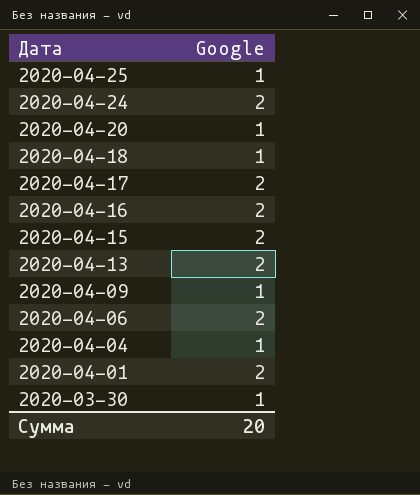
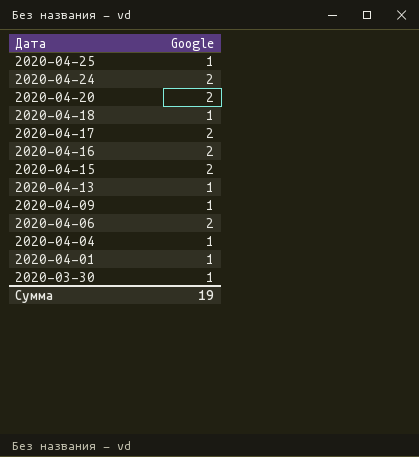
2020-04-20 | Google: 1 -> 2
2020-04-13 | Google: 2 -> 1
2020-04-01 | Google: 2 -> 1
Сумма | Google: 20 -> 19

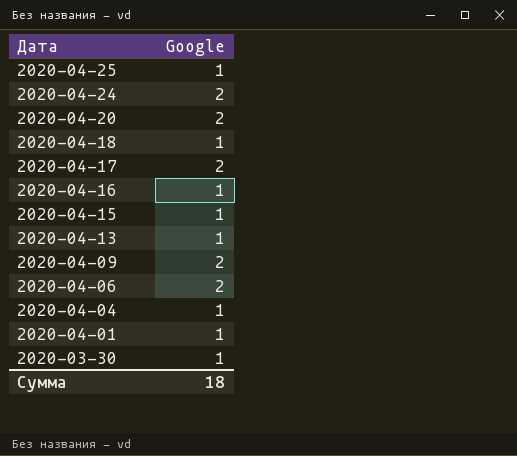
2020-04-16 | Google: 2 -> 1
2020-04-15 | Google: 2 -> 1
2020-04-09 | Google: 1 -> 2
Сумма | Google: 19 -> 18

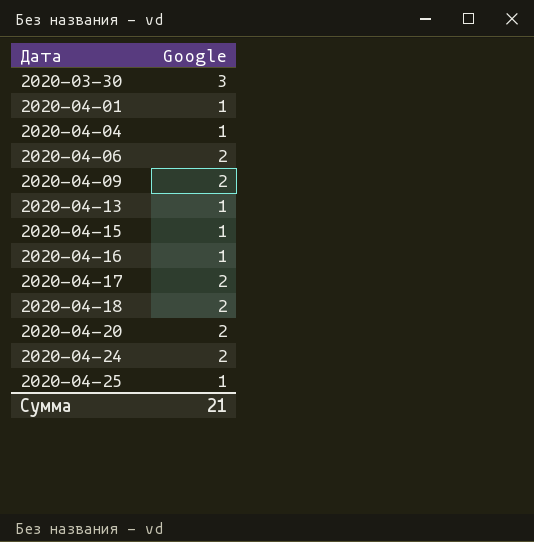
row order: Дата descending -> Дата ascending
2020-03-30 | Google: 1 -> 3
2020-04-18 | Google: 1 -> 2
Сумма | Google: 18 -> 21

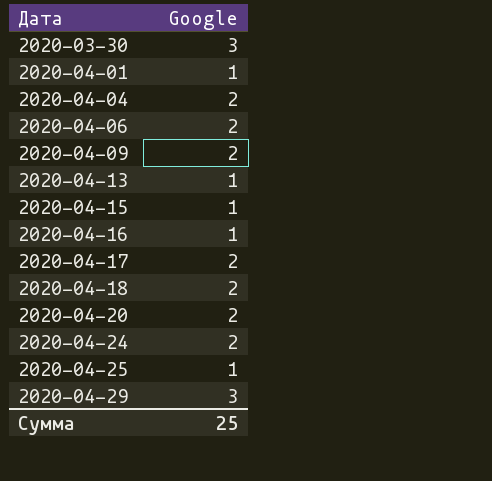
2020-04-04 | Google: 1 -> 2
row 2020-04-29: none -> 3
Сумма | Google: 21 -> 25

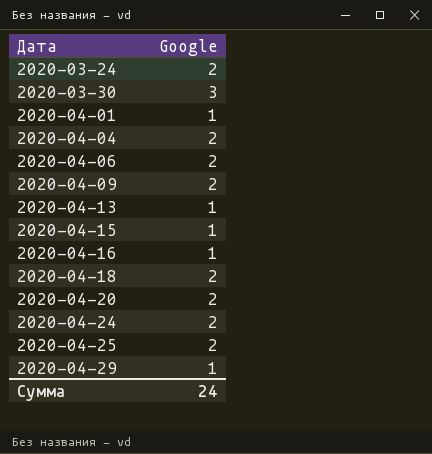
row 2020-04-17: 2 -> none
row 2020-03-24: none -> 2
2020-04-25 | Google: 1 -> 2
2020-04-29 | Google: 3 -> 1
Сумма | Google: 25 -> 24

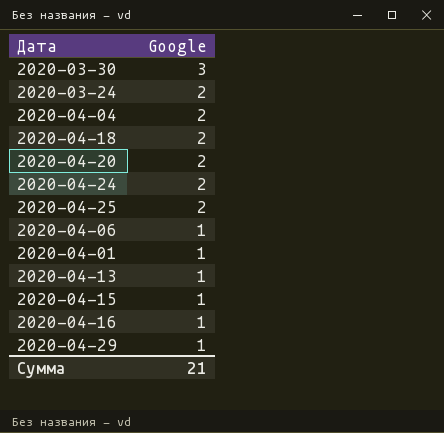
row order: Дата ascending -> Google descending
row 2020-04-09: 2 -> none
2020-04-06 | Google: 2 -> 1
Сумма | Google: 24 -> 21

